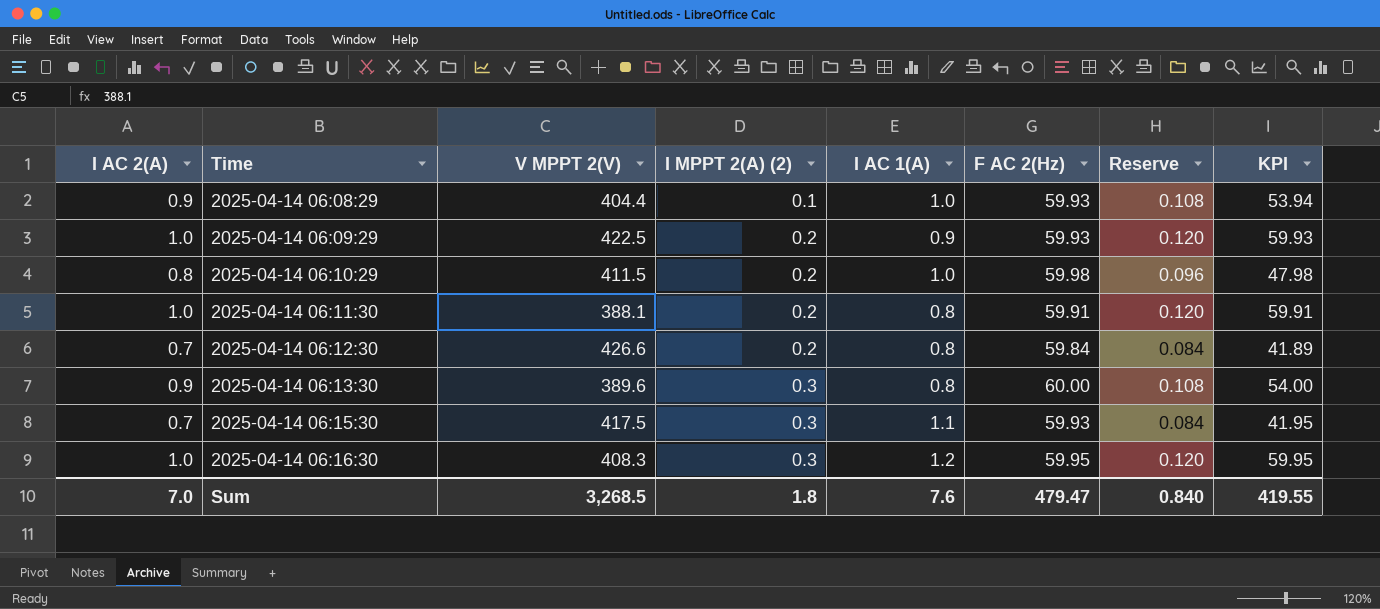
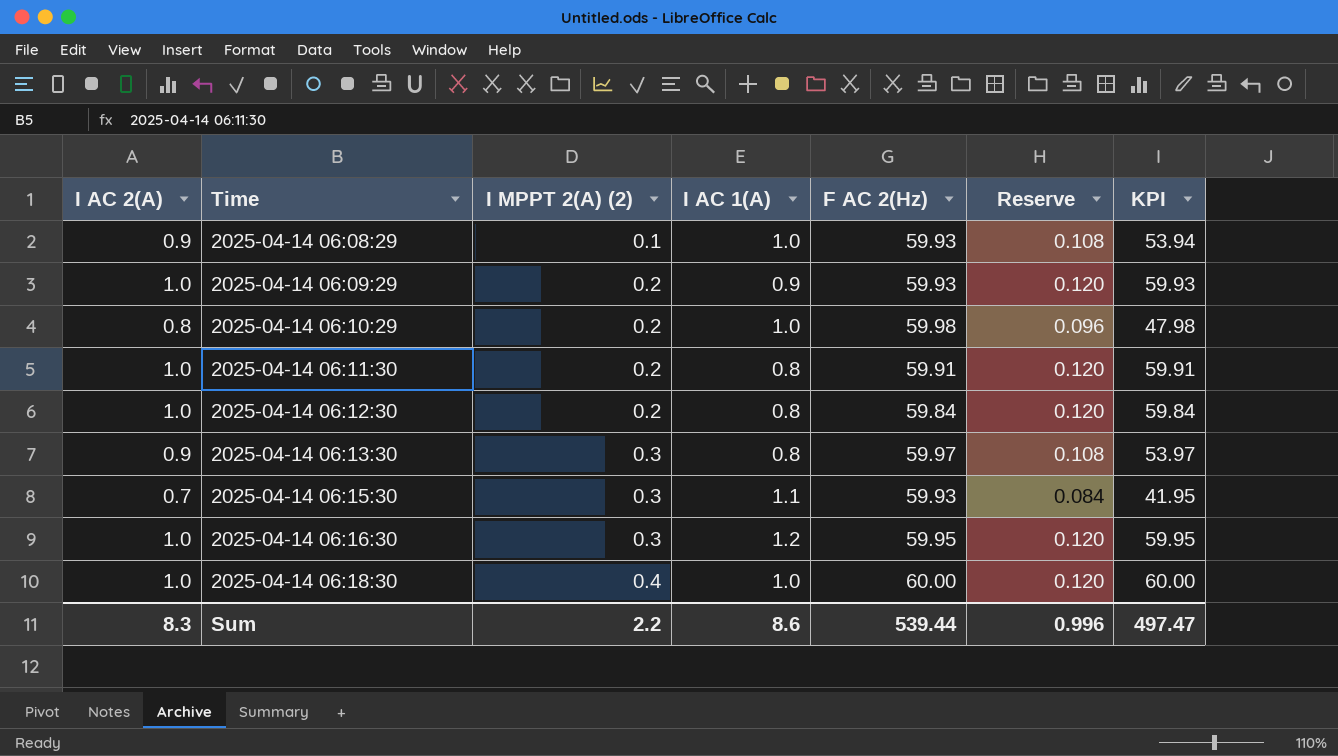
column V MPPT 2(V) | position: 3 -> none
2025-04-14 06:12:30 | I AC 2(A): 0.7 -> 1.0
2025-04-14 06:12:30 | Reserve: 0.084 -> 0.120
2025-04-14 06:12:30 | KPI: 41.89 -> 59.84
2025-04-14 06:13:30 | F AC 2(Hz): 60.00 -> 59.97
2025-04-14 06:13:30 | KPI: 54.00 -> 53.97
row 2025-04-14 06:18:30: none -> 1.0 | 0.4 | 1.0 | 60.00 | 0.120 | 60.00
Sum | I AC 2(A): 7.0 -> 8.3
Sum | I MPPT 2(A) (2): 1.8 -> 2.2
Sum | I AC 1(A): 7.6 -> 8.6
Sum | F AC 2(Hz): 479.47 -> 539.44
Sum | Reserve: 0.840 -> 0.996
Sum | KPI: 419.55 -> 497.47

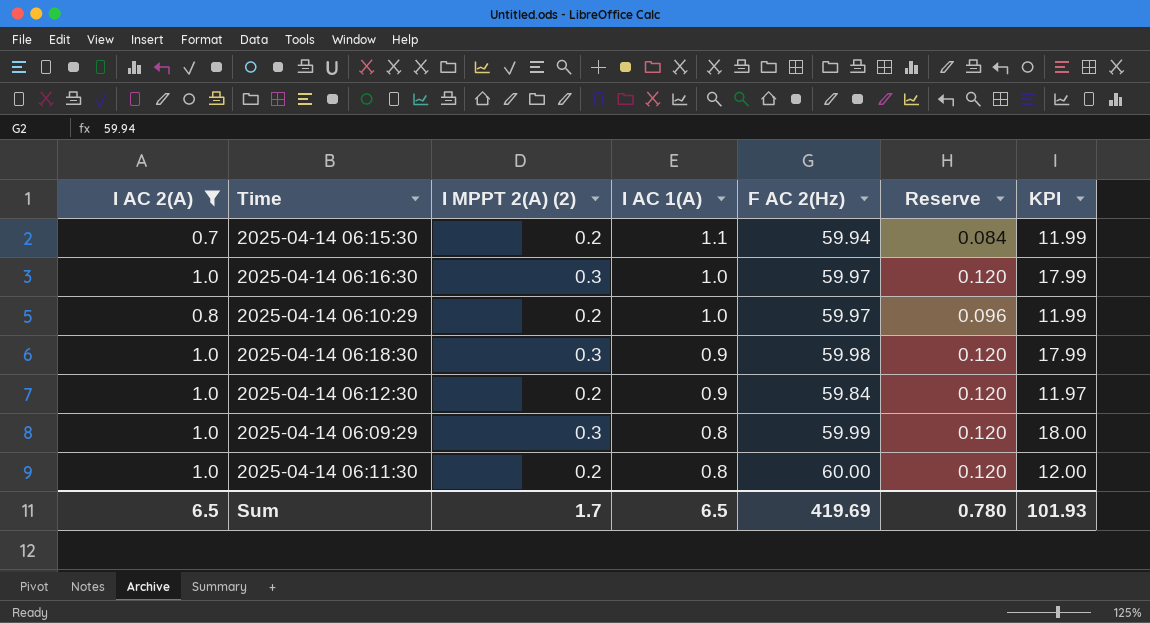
filter: none -> I AC 2(A) != 0.9
row order: Time ascending -> I AC 1(A) descending
column KPI | formula: [I AC 2(A)] * [F AC 2(Hz)] -> [I MPPT 2(A) (2)] * [F AC 2(Hz)]
2025-04-14 06:15:30 | I MPPT 2(A) (2): 0.3 -> 0.2
2025-04-14 06:15:30 | F AC 2(Hz): 59.93 -> 59.94
2025-04-14 06:16:30 | I AC 1(A): 1.2 -> 1.0
2025-04-14 06:16:30 | F AC 2(Hz): 59.95 -> 59.97
2025-04-14 06:10:29 | F AC 2(Hz): 59.98 -> 59.97
2025-04-14 06:18:30 | I MPPT 2(A) (2): 0.4 -> 0.3
2025-04-14 06:18:30 | I AC 1(A): 1.0 -> 0.9
2025-04-14 06:18:30 | F AC 2(Hz): 60.00 -> 59.98
2025-04-14 06:12:30 | I AC 1(A): 0.8 -> 0.9
2025-04-14 06:09:29 | I MPPT 2(A) (2): 0.2 -> 0.3
2025-04-14 06:09:29 | I AC 1(A): 0.9 -> 0.8
2025-04-14 06:09:29 | F AC 2(Hz): 59.93 -> 59.99
2025-04-14 06:11:30 | F AC 2(Hz): 59.91 -> 60.00
Sum | I AC 2(A): 8.3 -> 6.5
Sum | I MPPT 2(A) (2): 2.2 -> 1.7
Sum | I AC 1(A): 8.6 -> 6.5
Sum | F AC 2(Hz): 539.44 -> 419.69
Sum | Reserve: 0.996 -> 0.780
Sum | KPI: 497.47 -> 101.93

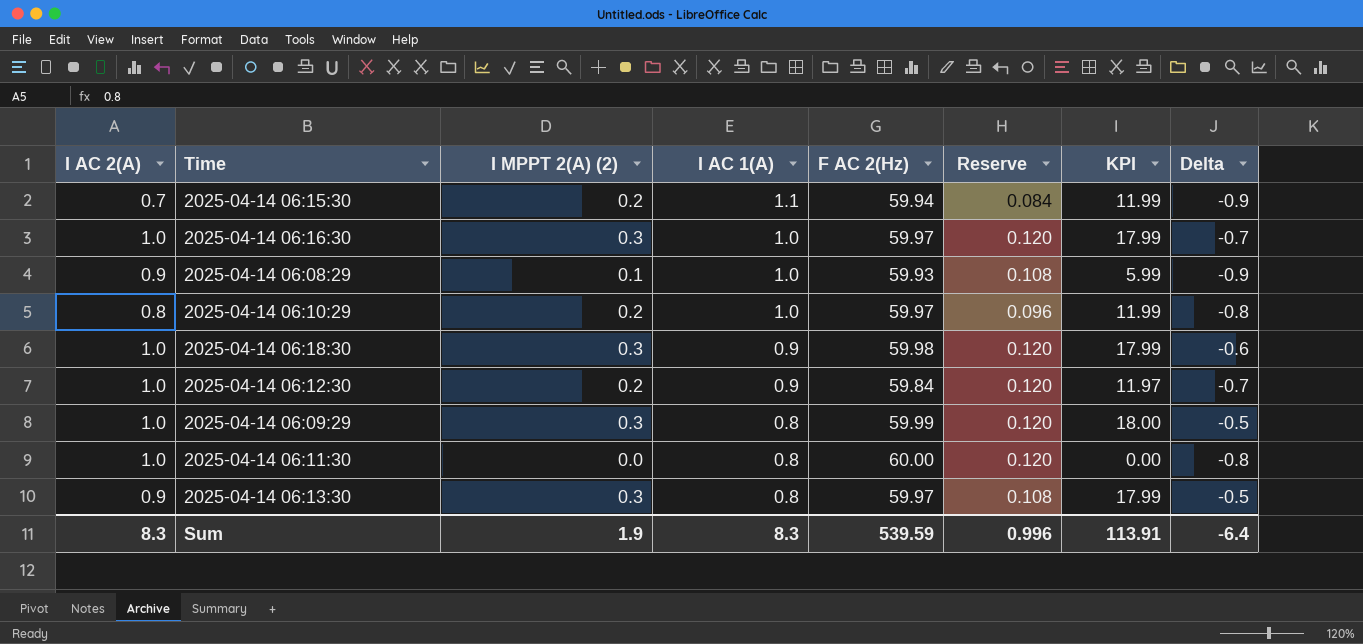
filter: I AC 2(A) != 0.9 -> none
column Delta | formula: none -> [I MPPT 2(A) (2)] - [I AC 1(A)]
2025-04-14 06:11:30 | I MPPT 2(A) (2): 0.2 -> 0.0
2025-04-14 06:11:30 | KPI: 12.00 -> 0.00
Sum | I AC 2(A): 6.5 -> 8.3
Sum | I MPPT 2(A) (2): 1.7 -> 1.9
Sum | I AC 1(A): 6.5 -> 8.3
Sum | F AC 2(Hz): 419.69 -> 539.59
Sum | Reserve: 0.780 -> 0.996
Sum | KPI: 101.93 -> 113.91

